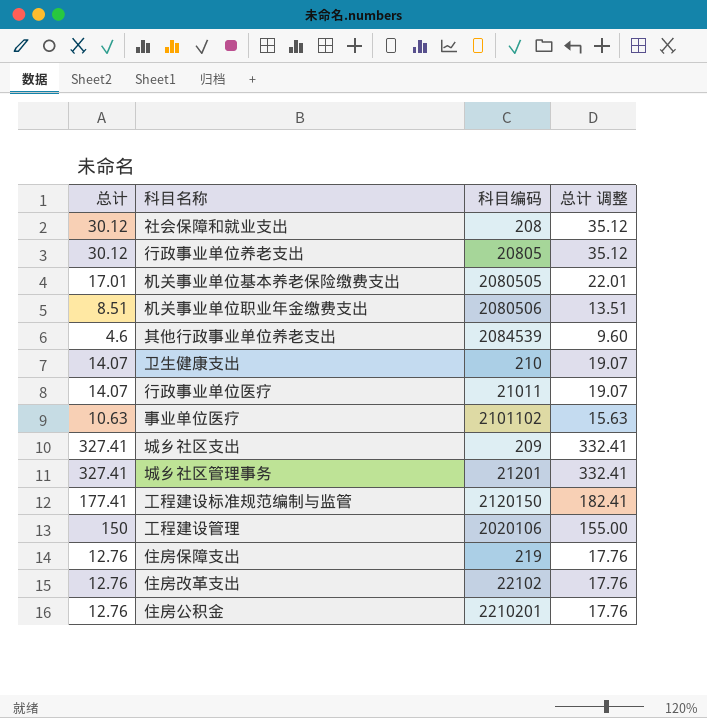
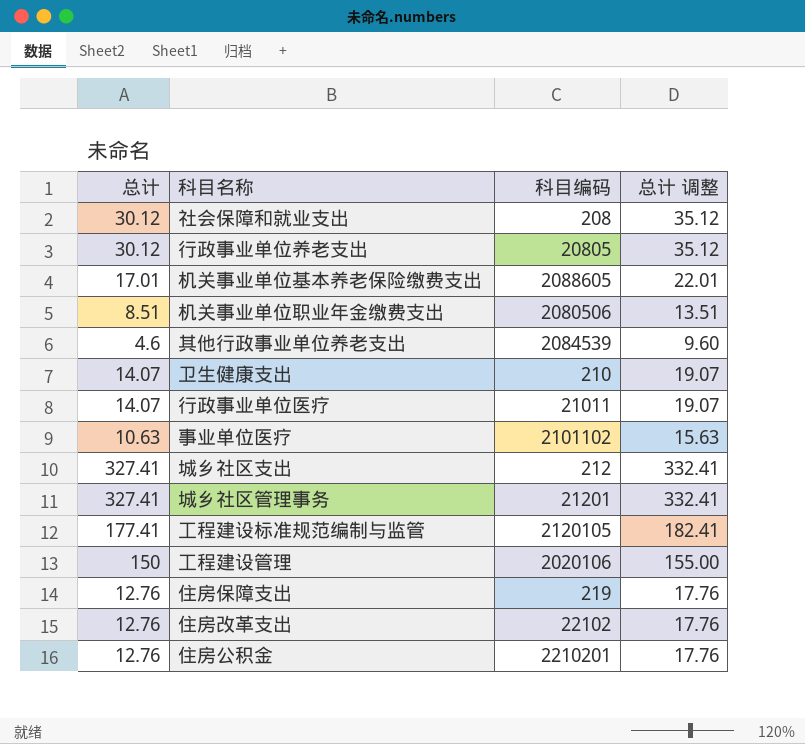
机关事业单位基本养老保险缴费支出 | 科目编码: 2080505 -> 2088605
城乡社区支出 | 科目编码: 209 -> 212
工程建设标准规范编制与监管 | 科目编码: 2120150 -> 2120105

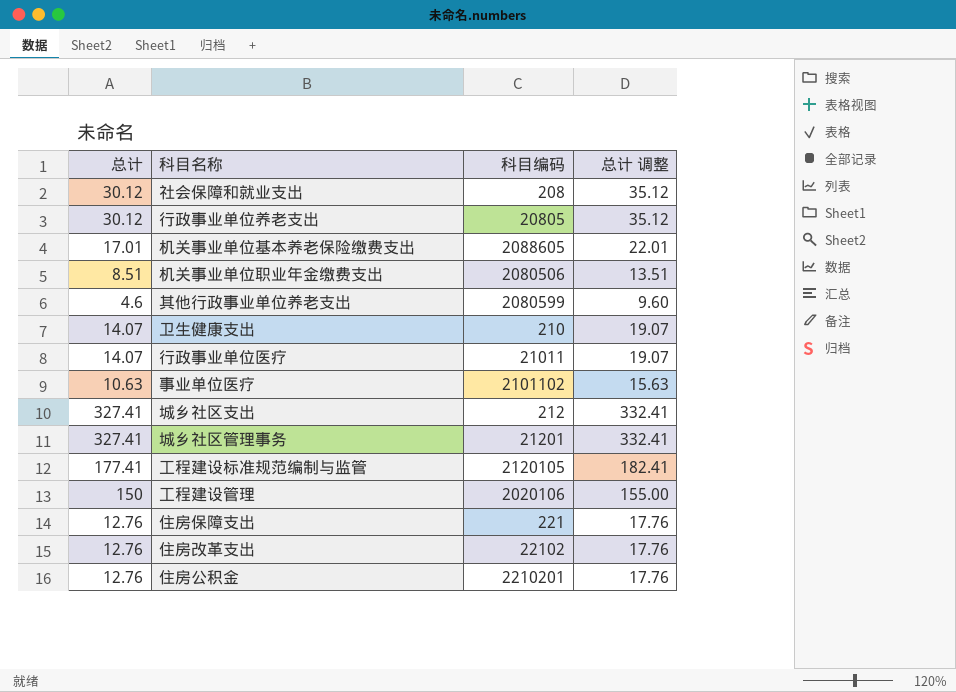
其他行政事业单位养老支出 | 科目编码: 2084539 -> 2080599
住房保障支出 | 科目编码: 219 -> 221

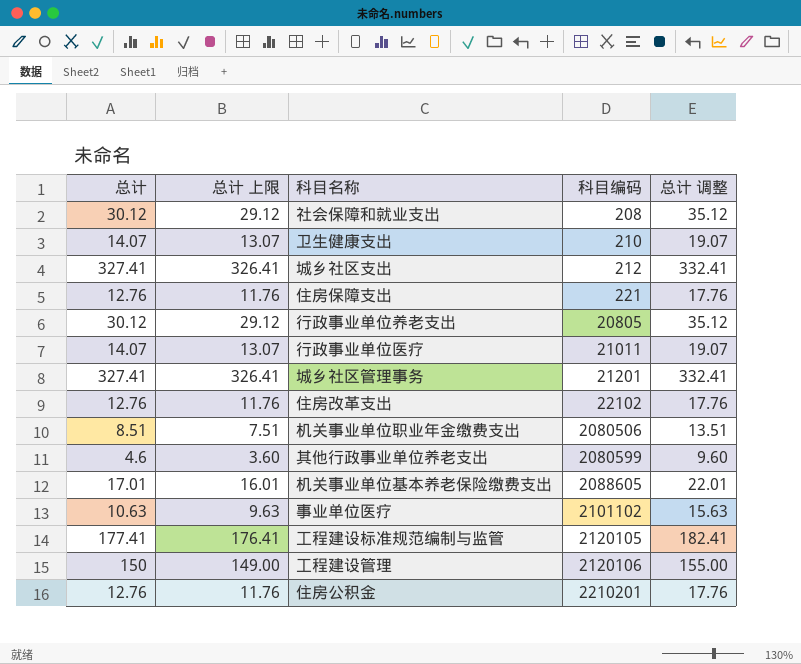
row order: none -> 科目编码 ascending
column 总计 上限 | formula: none -> [总计] - 1
工程建设管理 | 科目编码: 2020106 -> 2120106

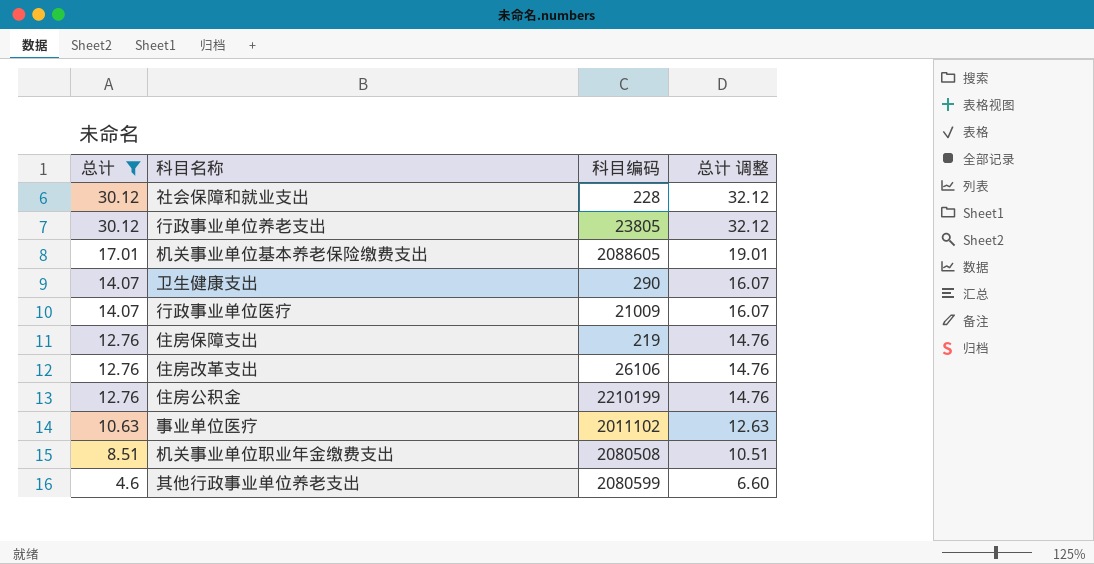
filter: none -> 总计 <= 30.12
row order: 科目编码 ascending -> 总计 descending
column 总计 上限 | formula: [总计] - 1 -> none
column 总计 调整 | formula: [总计] + 5 -> [总计] + 2
社会保障和就业支出 | 科目编码: 208 -> 228
行政事业单位养老支出 | 科目编码: 20805 -> 23805
卫生健康支出 | 科目编码: 210 -> 290
行政事业单位医疗 | 科目编码: 21011 -> 21009
住房保障支出 | 科目编码: 221 -> 219
住房改革支出 | 科目编码: 22102 -> 26106
住房公积金 | 科目编码: 2210201 -> 2210199
事业单位医疗 | 科目编码: 2101102 -> 2011102
机关事业单位职业年金缴费支出 | 科目编码: 2080506 -> 2080508

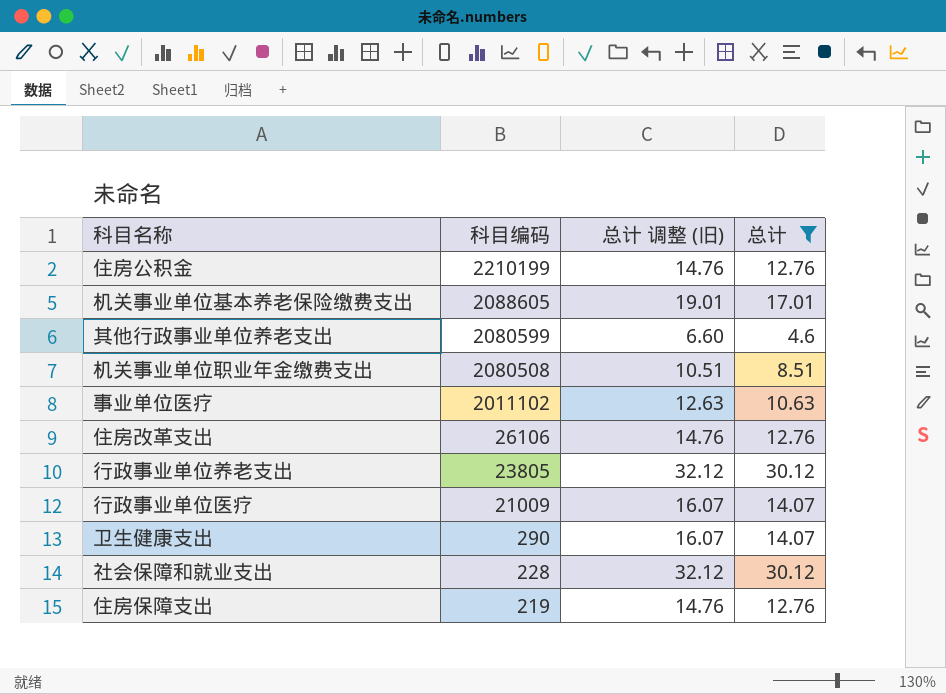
row order: 总计 descending -> 科目编码 descending
column name: 总计 调整 -> 总计 调整 (旧)
column 总计 | position: 1 -> 4

